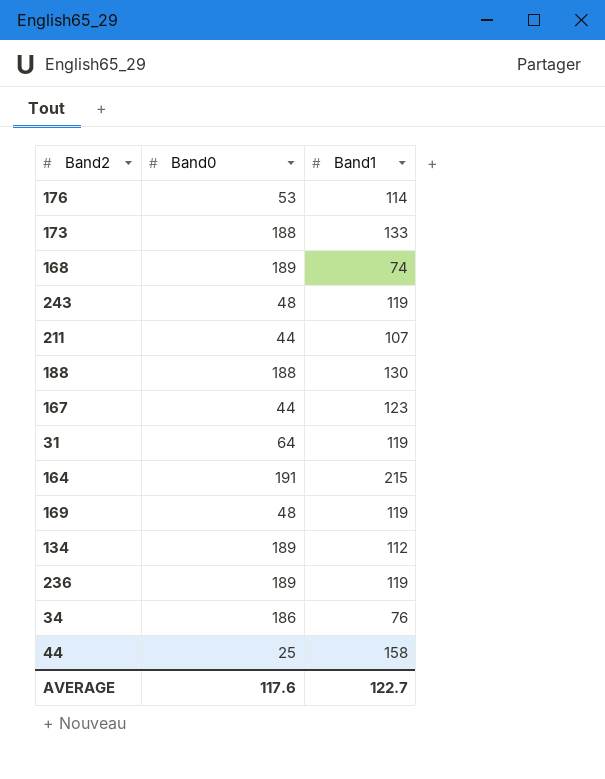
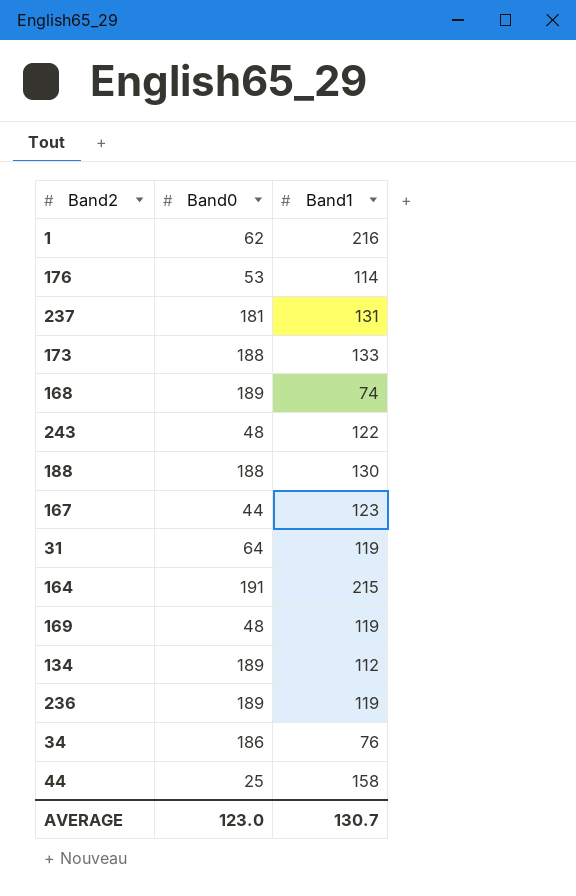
row 211: 44 | 107 -> none
row 1: none -> 62 | 216
row 237: none -> 181 | 131
243 | Band1: 119 -> 122
AVERAGE | Band0: 117.6 -> 123.0
AVERAGE | Band1: 122.7 -> 130.7

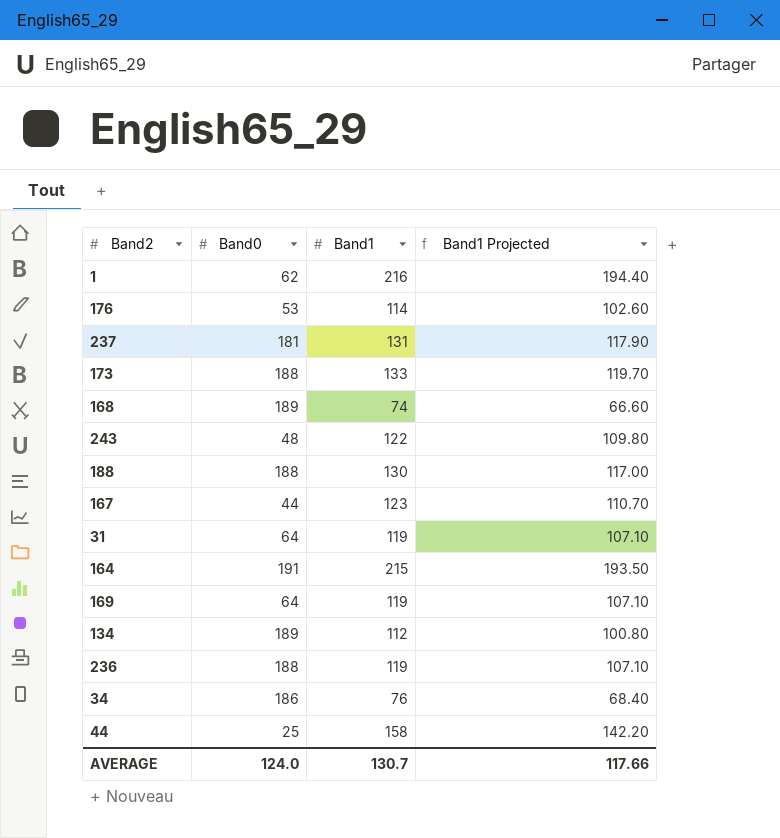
column Band1 Projected | formula: none -> [Band1] * 0.9
169 | Band0: 48 -> 64
236 | Band0: 189 -> 188
AVERAGE | Band0: 123.0 -> 124.0

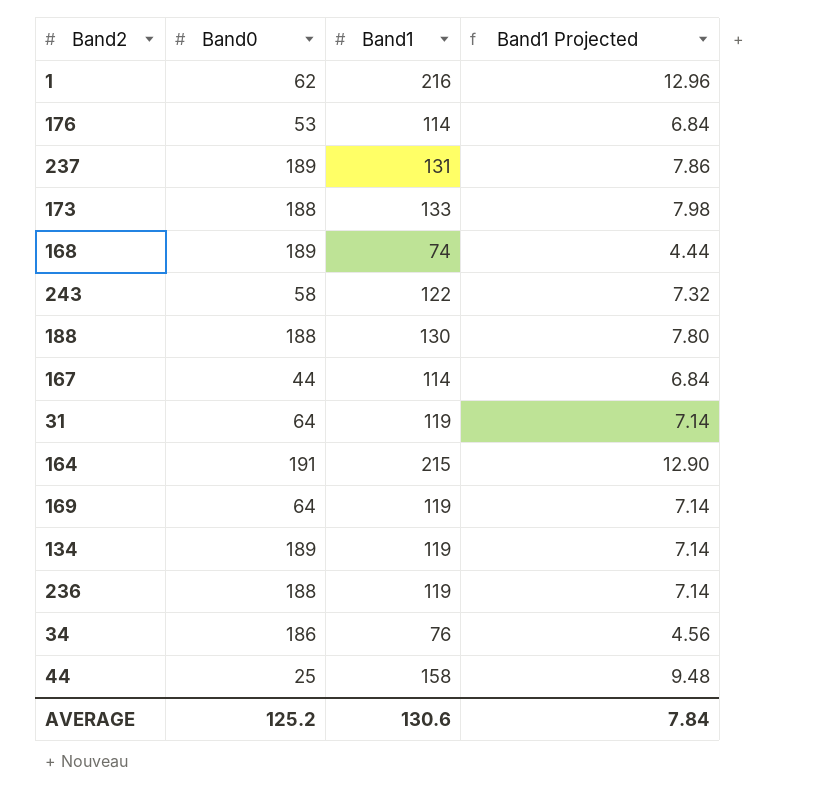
column Band1 Projected | formula: [Band1] * 0.9 -> [Band1] * 0.06
237 | Band0: 181 -> 189
243 | Band0: 48 -> 58
167 | Band1: 123 -> 114
134 | Band1: 112 -> 119
AVERAGE | Band0: 124.0 -> 125.2
AVERAGE | Band1: 130.7 -> 130.6
AVERAGE | Band1 Projected: 117.66 -> 7.84

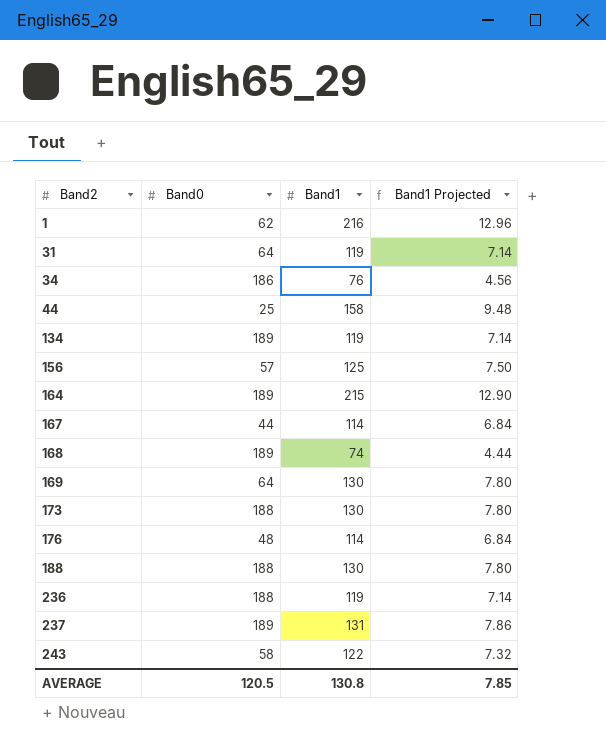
row order: none -> Band2 ascending
row 156: none -> 57 | 125 | 7.50
164 | Band0: 191 -> 189
169 | Band1: 119 -> 130
169 | Band1 Projected: 7.14 -> 7.80
173 | Band1: 133 -> 130
173 | Band1 Projected: 7.98 -> 7.80
176 | Band0: 53 -> 48
AVERAGE | Band0: 125.2 -> 120.5
AVERAGE | Band1: 130.6 -> 130.8
AVERAGE | Band1 Projected: 7.84 -> 7.85

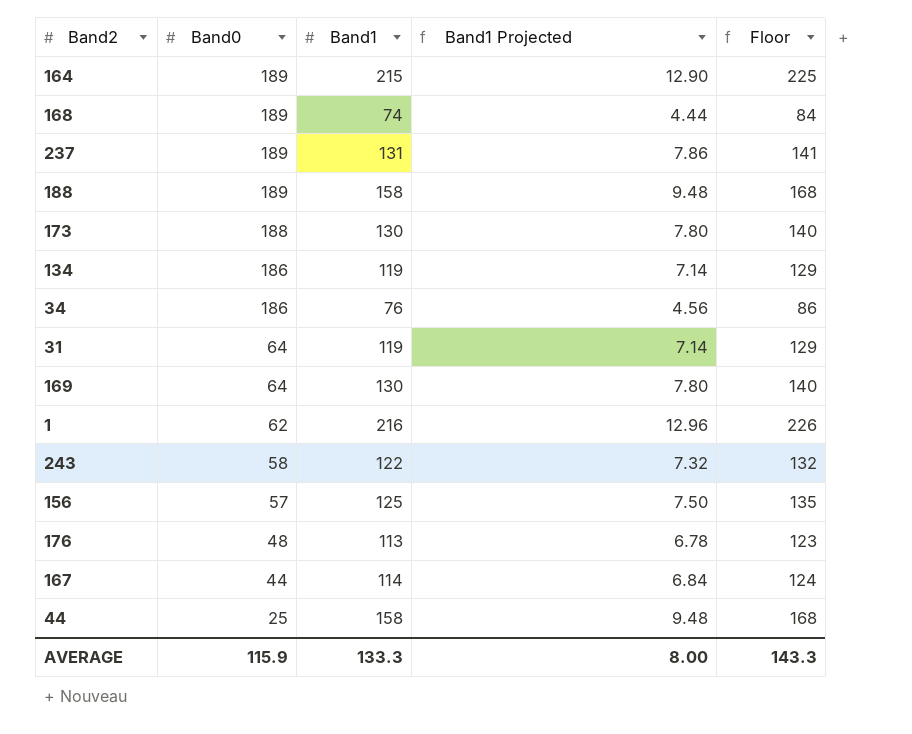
row order: Band2 ascending -> Band0 descending
column Floor | formula: none -> [Band1] + 10
row 236: 188 | 119 | 7.14 -> none
188 | Band0: 188 -> 189
188 | Band1: 130 -> 158
188 | Band1 Projected: 7.80 -> 9.48
134 | Band0: 189 -> 186
176 | Band1: 114 -> 113
176 | Band1 Projected: 6.84 -> 6.78
AVERAGE | Band0: 120.5 -> 115.9
AVERAGE | Band1: 130.8 -> 133.3
AVERAGE | Band1 Projected: 7.85 -> 8.00

